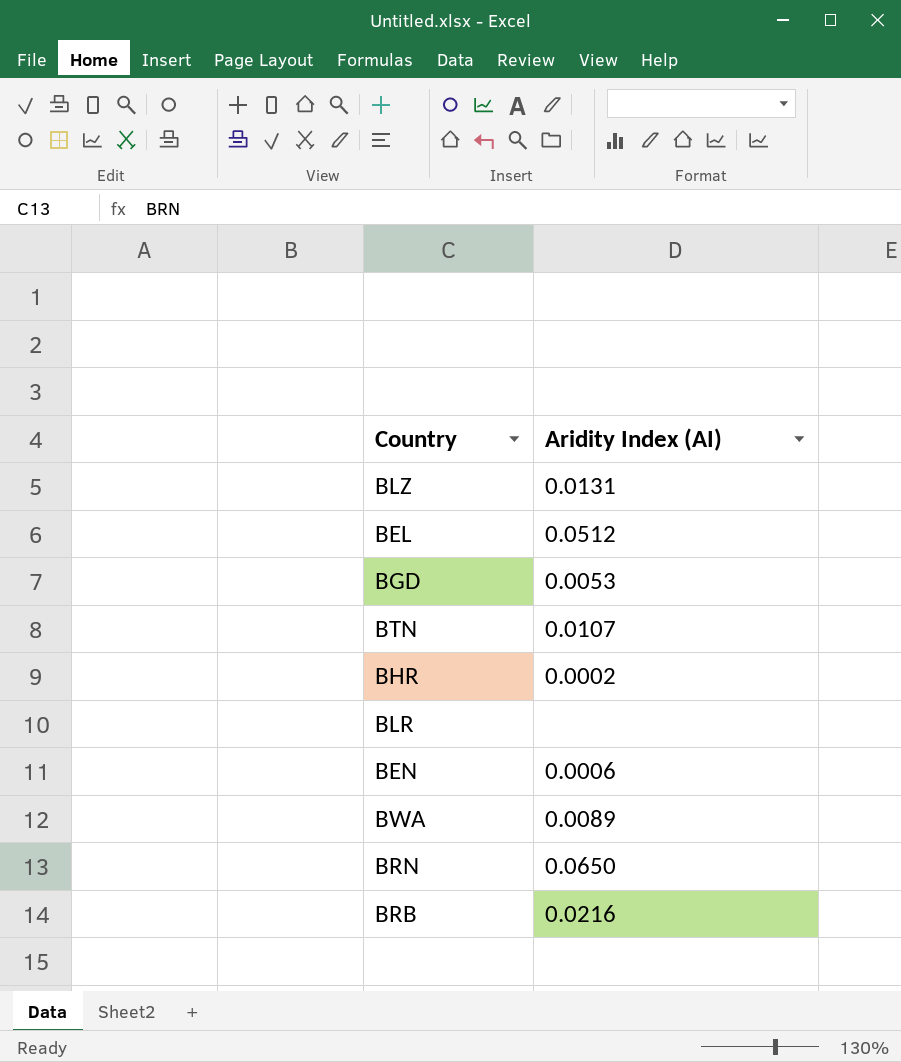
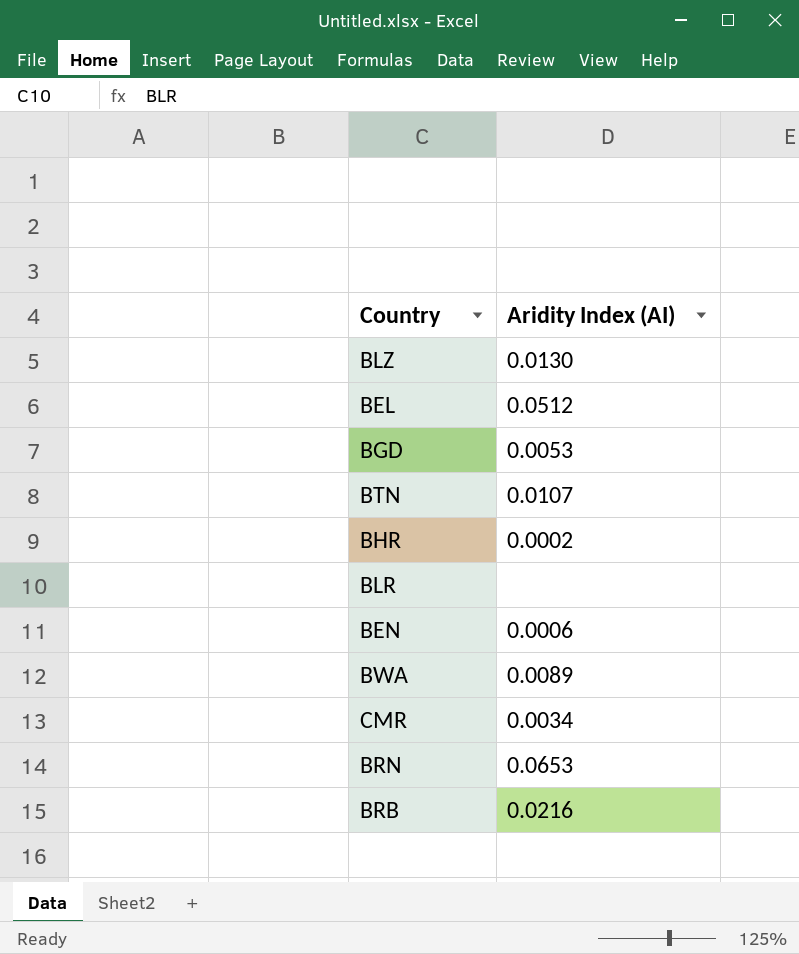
BLZ | Aridity Index (AI): 0.0131 -> 0.0130
row CMR: none -> 0.0034
BRN | Aridity Index (AI): 0.0650 -> 0.0653

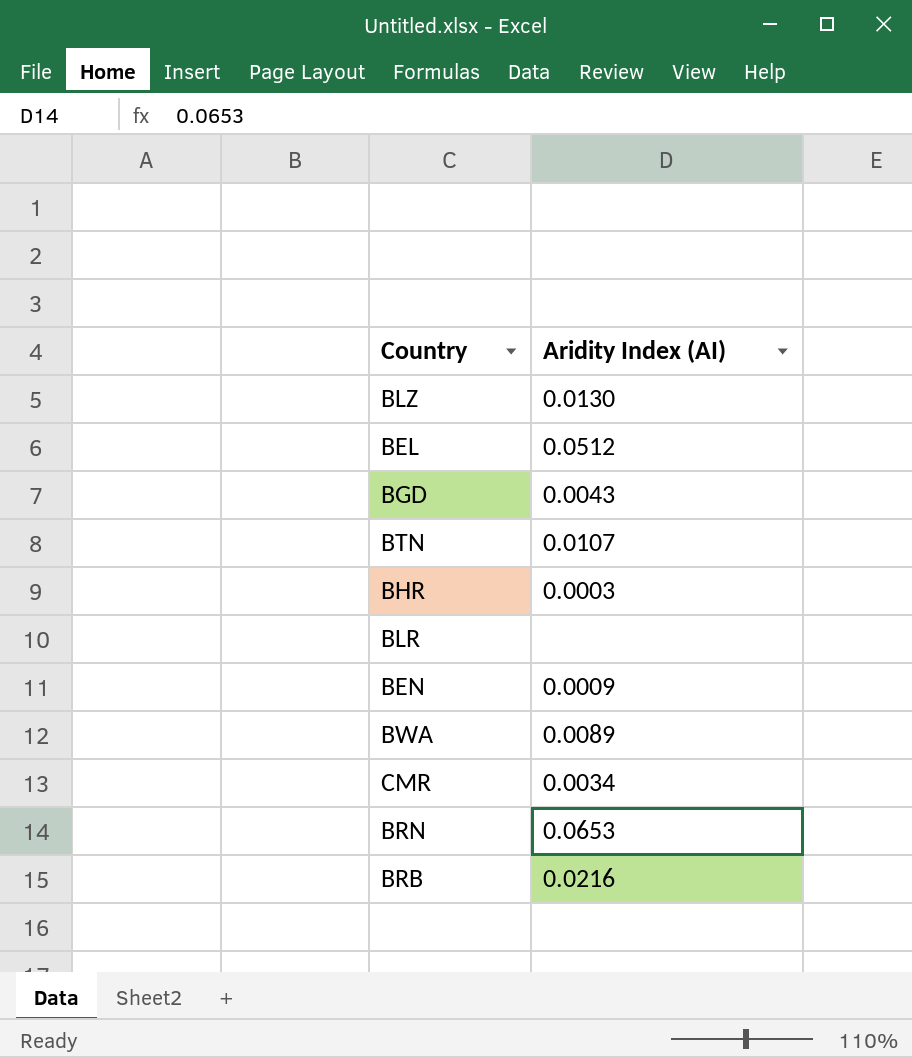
BGD | Aridity Index (AI): 0.0053 -> 0.0043
BHR | Aridity Index (AI): 0.0002 -> 0.0003
BEN | Aridity Index (AI): 0.0006 -> 0.0009

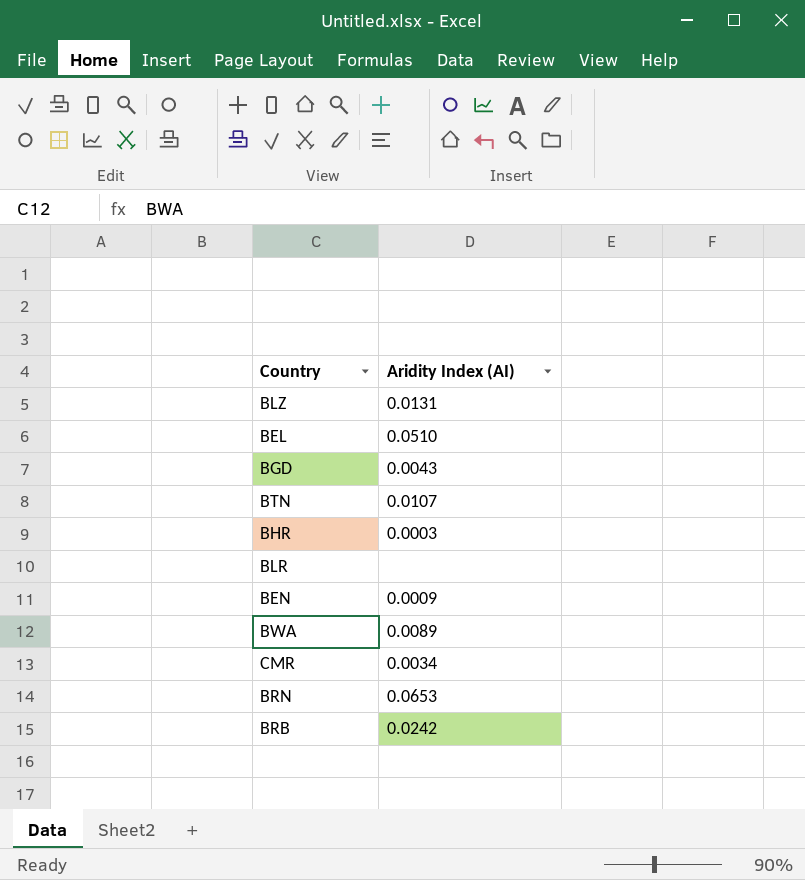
BLZ | Aridity Index (AI): 0.0130 -> 0.0131
BEL | Aridity Index (AI): 0.0512 -> 0.0510
BRB | Aridity Index (AI): 0.0216 -> 0.0242

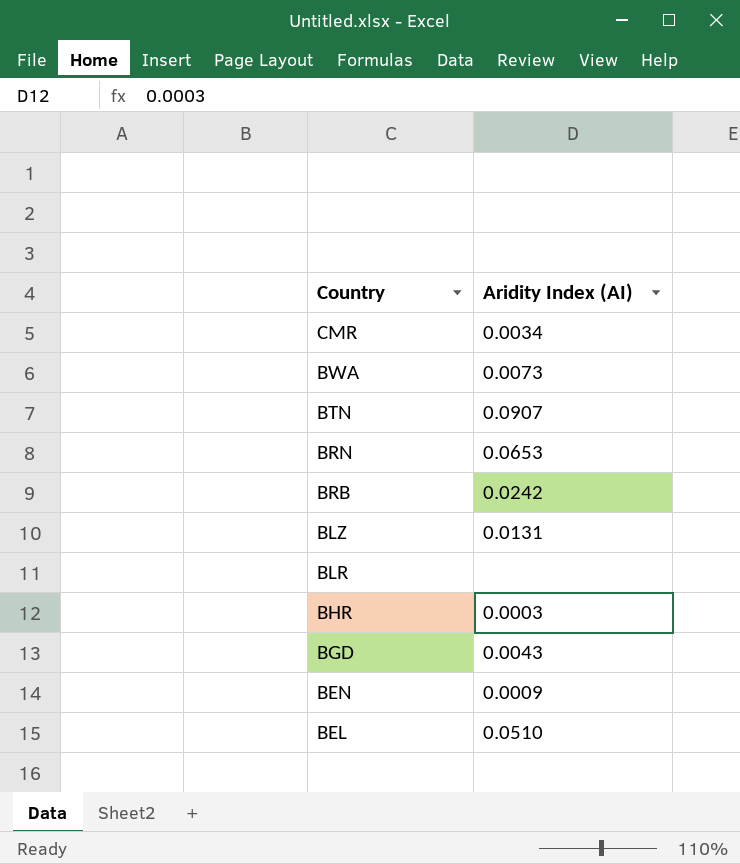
row order: none -> Country descending
BWA | Aridity Index (AI): 0.0089 -> 0.0073
BTN | Aridity Index (AI): 0.0107 -> 0.0907

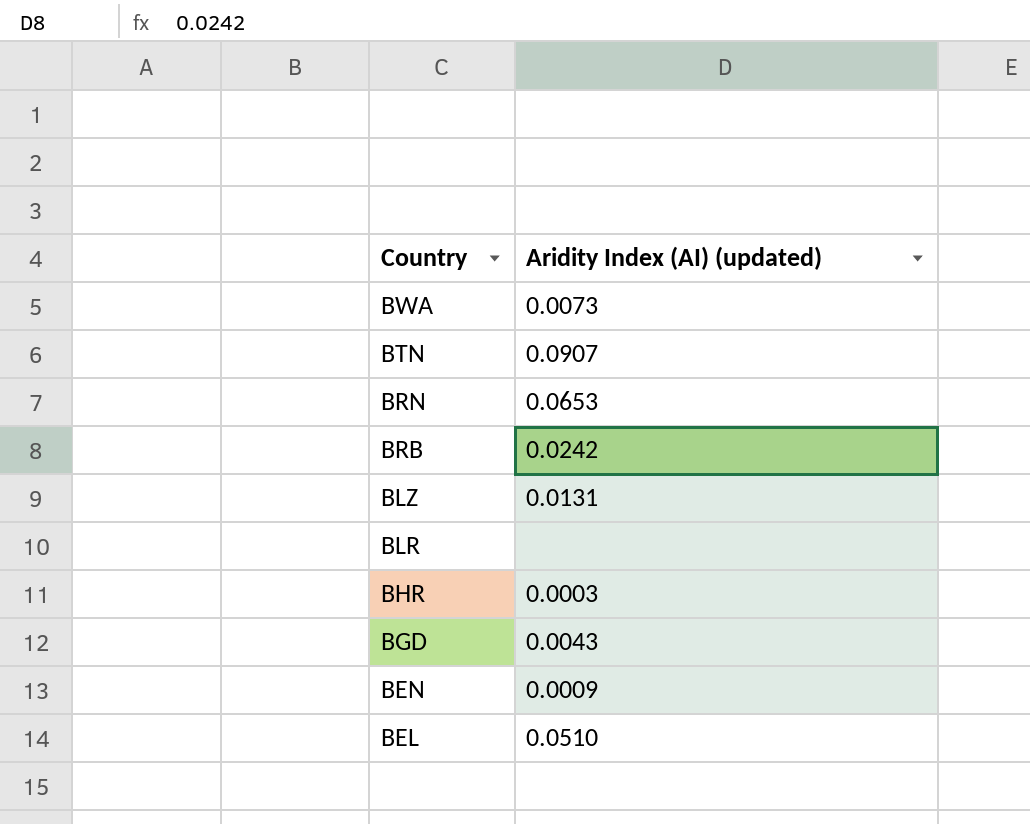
column name: Aridity Index (AI) -> Aridity Index (AI) (updated)
row CMR: 0.0034 -> none

